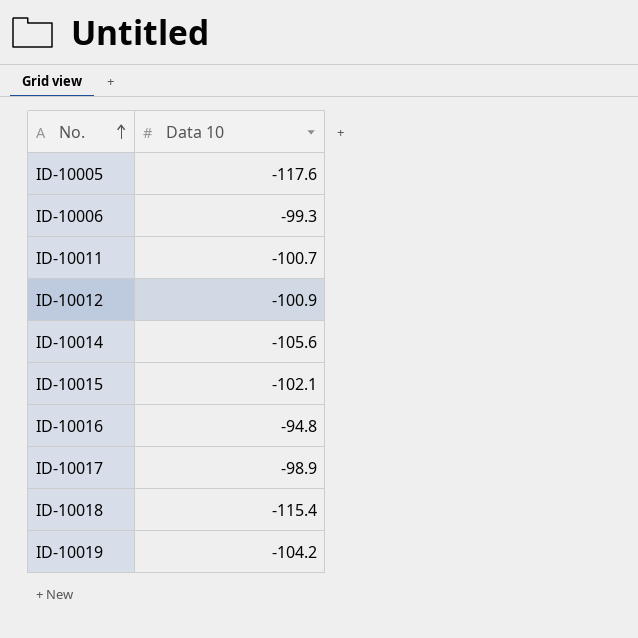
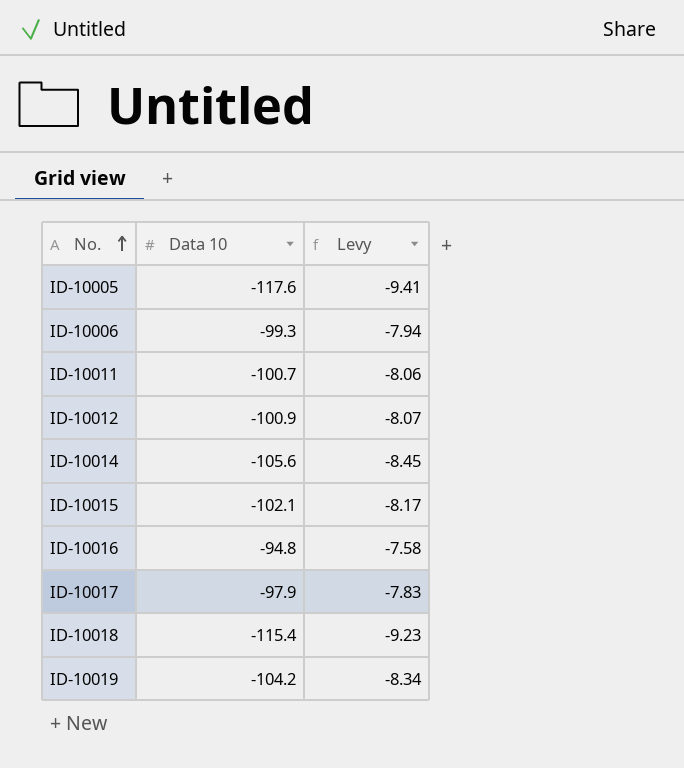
column Levy | formula: none -> [Data 10] * 0.08
ID-10017 | Data 10: -98.9 -> -97.9

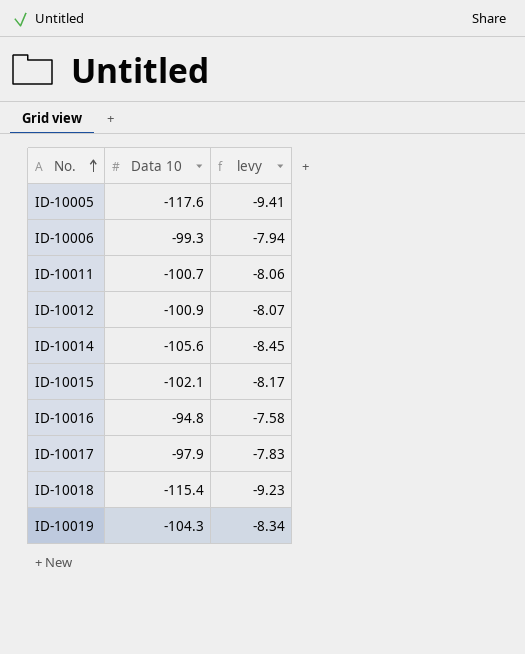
column name: Levy -> levy
ID-10019 | Data 10: -104.2 -> -104.3

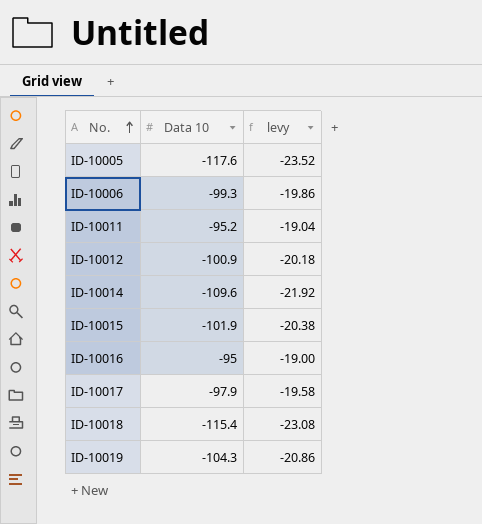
column levy | formula: [Data 10] * 0.08 -> [Data 10] * 0.2
ID-10011 | Data 10: -100.7 -> -95.2
ID-10014 | Data 10: -105.6 -> -109.6
ID-10015 | Data 10: -102.1 -> -101.9
ID-10016 | Data 10: -94.8 -> -95

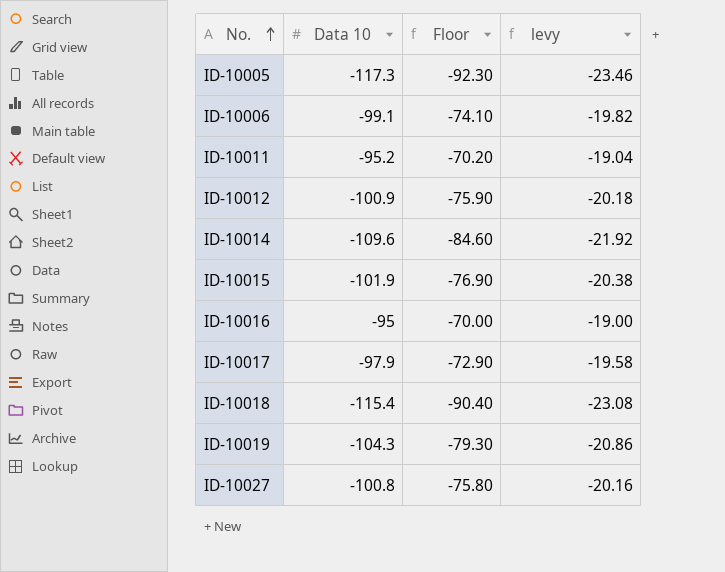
column Floor | formula: none -> [Data 10] + 25
ID-10005 | Data 10: -117.6 -> -117.3
ID-10005 | levy: -23.52 -> -23.46
ID-10006 | Data 10: -99.3 -> -99.1
ID-10006 | levy: -19.86 -> -19.82
row ID-10027: none -> -100.8 | -75.80 | -20.16

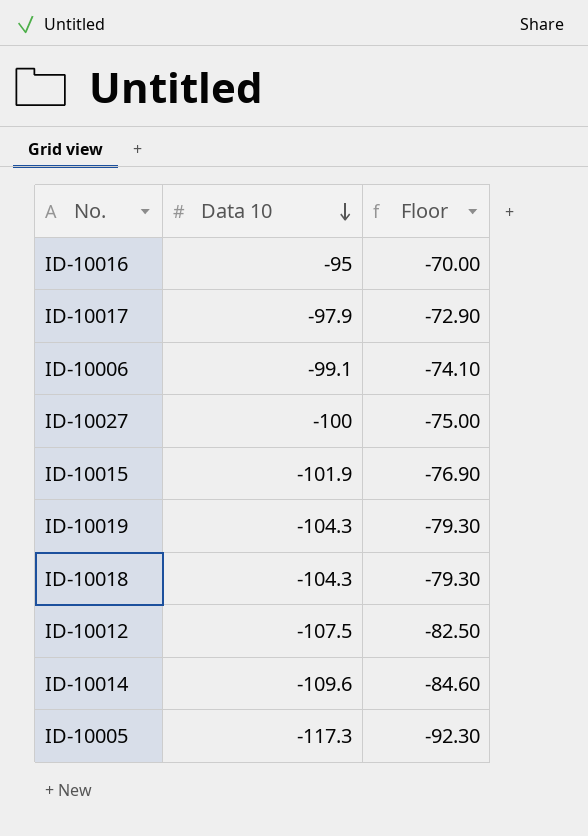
row order: No. ascending -> Data 10 descending
column levy | formula: [Data 10] * 0.2 -> none
row ID-10011: -95.2 | -70.20 | -19.04 -> none
ID-10027 | Data 10: -100.8 -> -100
ID-10027 | Floor: -75.80 -> -75.00
ID-10018 | Data 10: -115.4 -> -104.3
ID-10018 | Floor: -90.40 -> -79.30
ID-10012 | Data 10: -100.9 -> -107.5
ID-10012 | Floor: -75.90 -> -82.50

